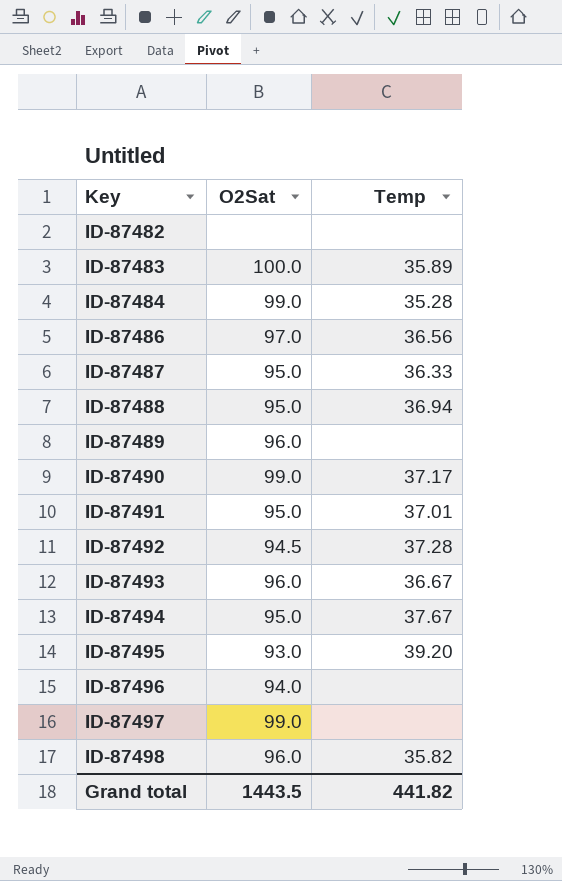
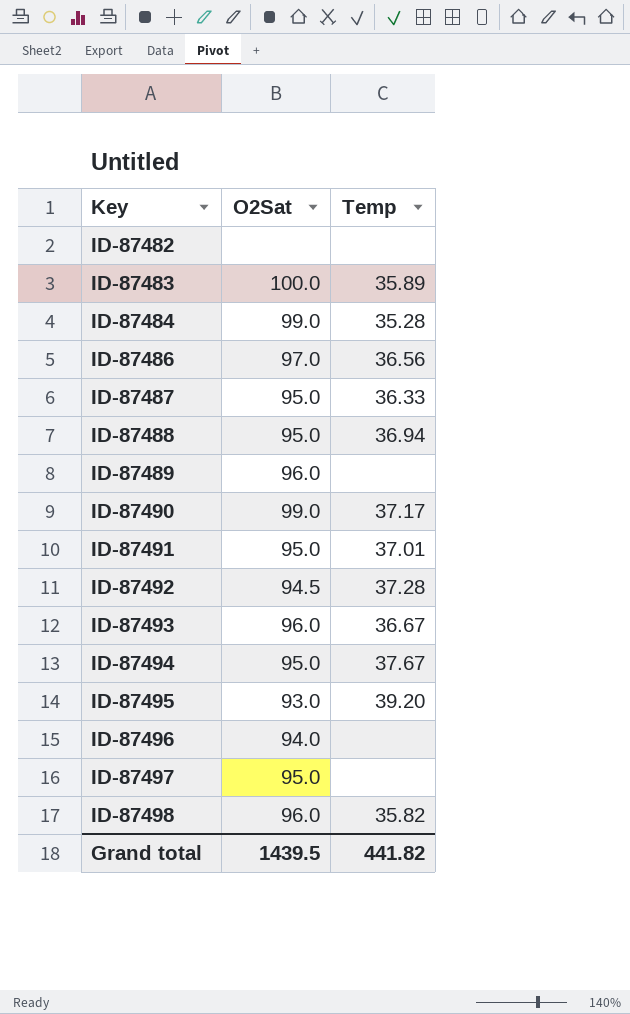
ID-87497 | O2Sat: 99.0 -> 95.0
Grand total | O2Sat: 1443.5 -> 1439.5

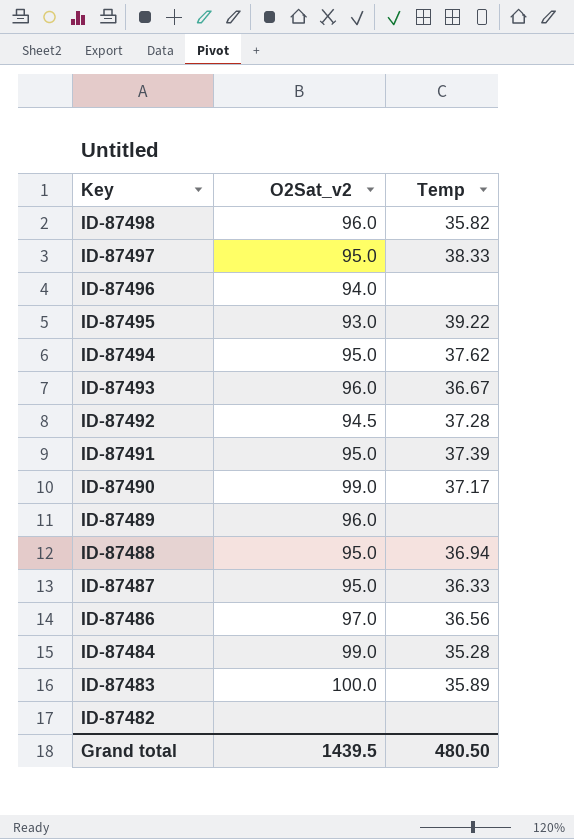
row order: Key ascending -> Key descending
column name: O2Sat -> O2Sat_v2
ID-87497 | Temp: none -> 38.33
ID-87495 | Temp: 39.20 -> 39.22
ID-87494 | Temp: 37.67 -> 37.62
ID-87491 | Temp: 37.01 -> 37.39
Grand total | Temp: 441.82 -> 480.50

